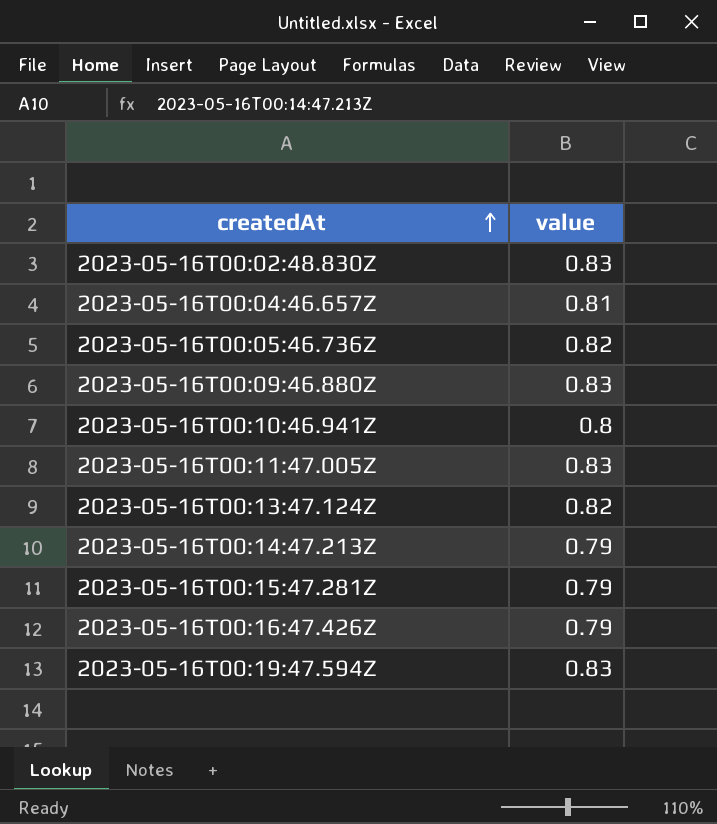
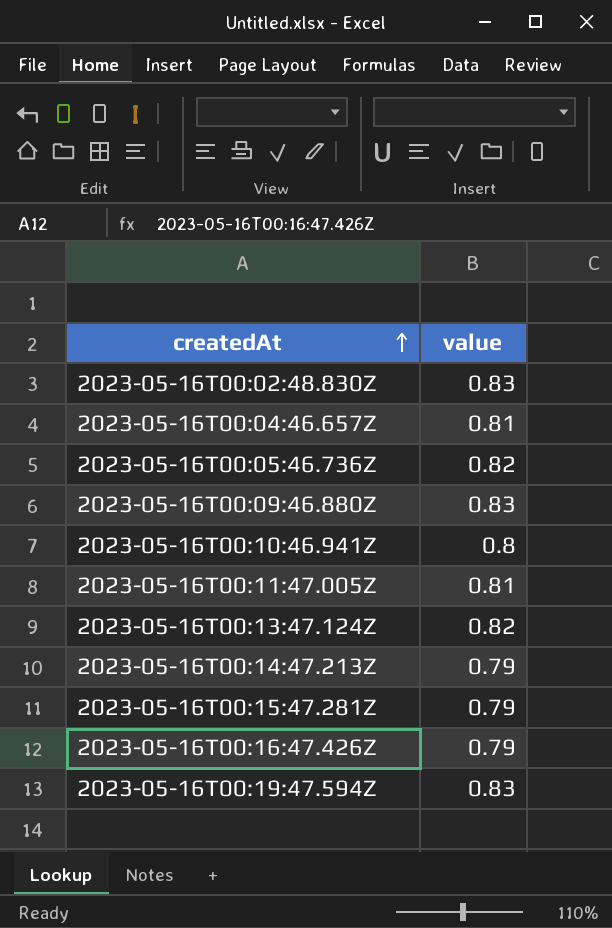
2023-05-16T00:11:47.005Z | value: 0.83 -> 0.81

